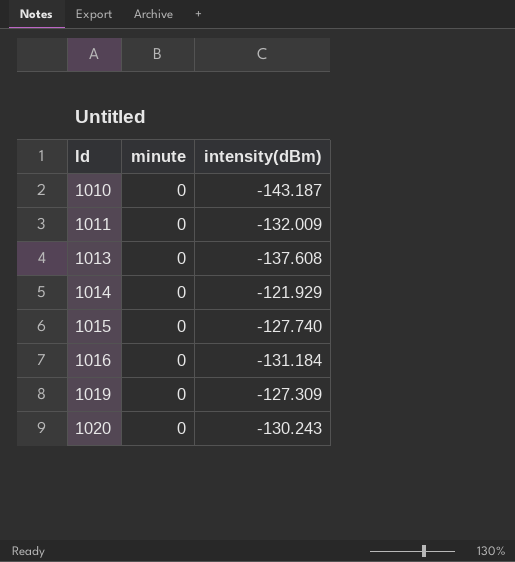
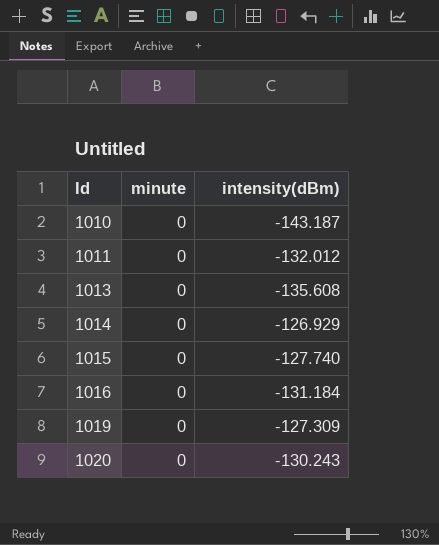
1011 | intensity(dBm): -132.009 -> -132.012
1013 | intensity(dBm): -137.608 -> -135.608
1014 | intensity(dBm): -121.929 -> -126.929

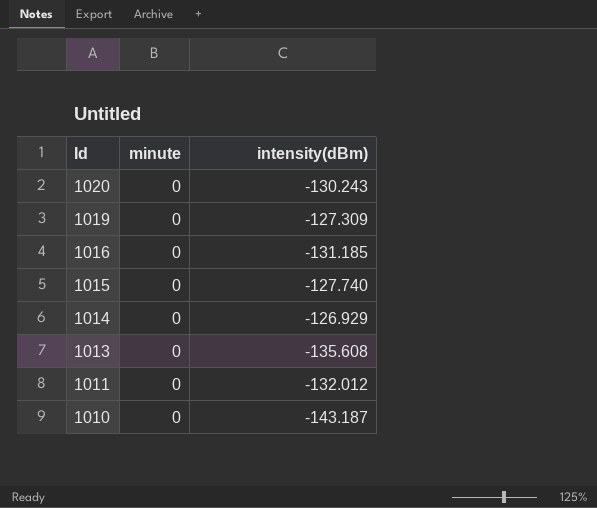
row order: Id ascending -> Id descending
1016 | intensity(dBm): -131.184 -> -131.185

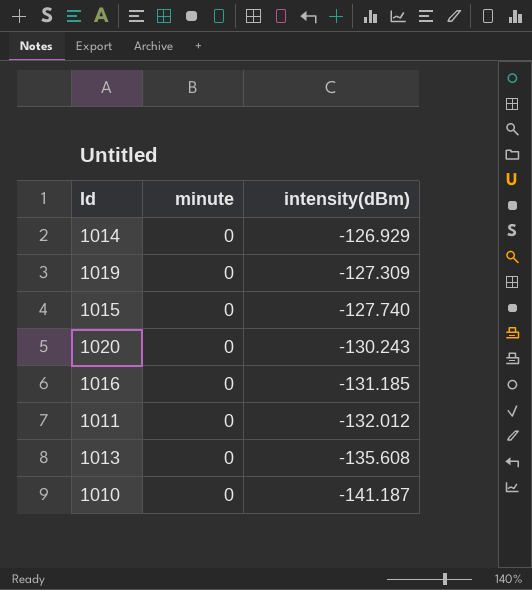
row order: Id descending -> intensity(dBm) descending
1010 | intensity(dBm): -143.187 -> -141.187

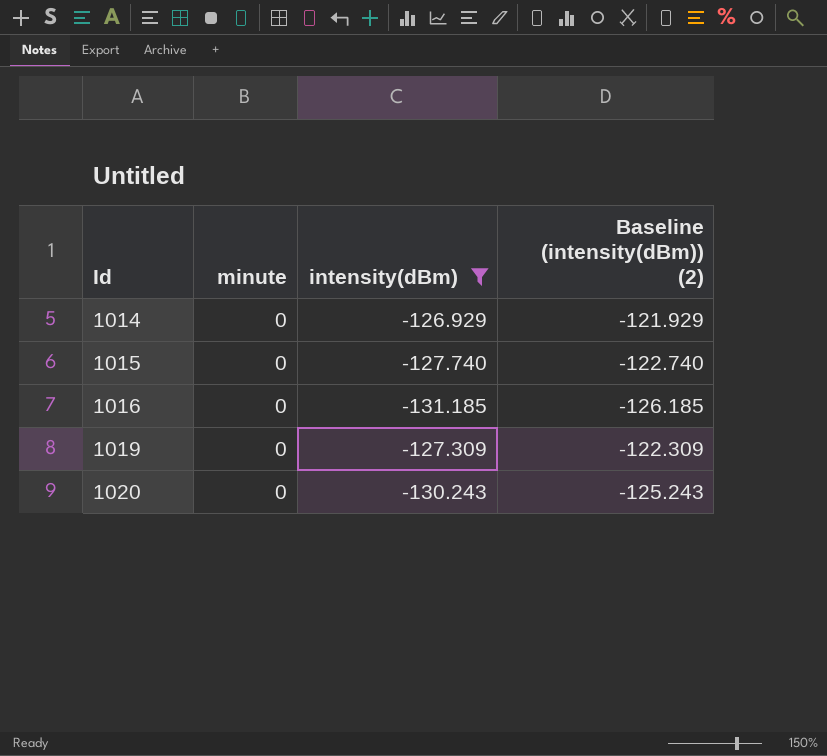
filter: none -> intensity(dBm) >= -131.185
row order: intensity(dBm) descending -> Id ascending
column Baseline (intensity(dBm)) (2) | formula: none -> [intensity(dBm)] + 5

